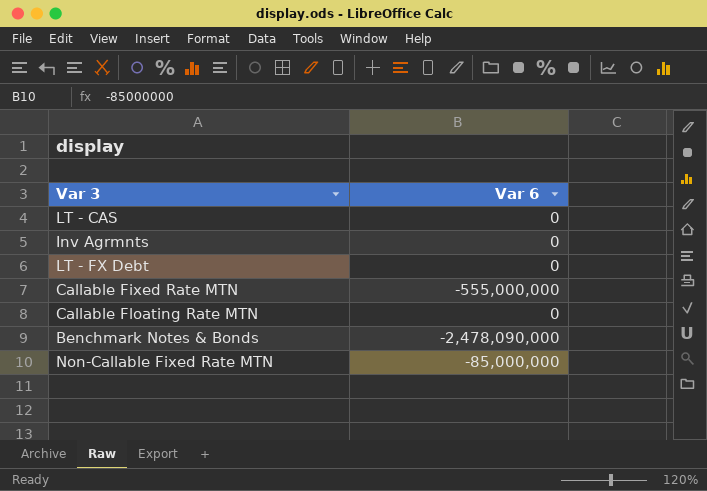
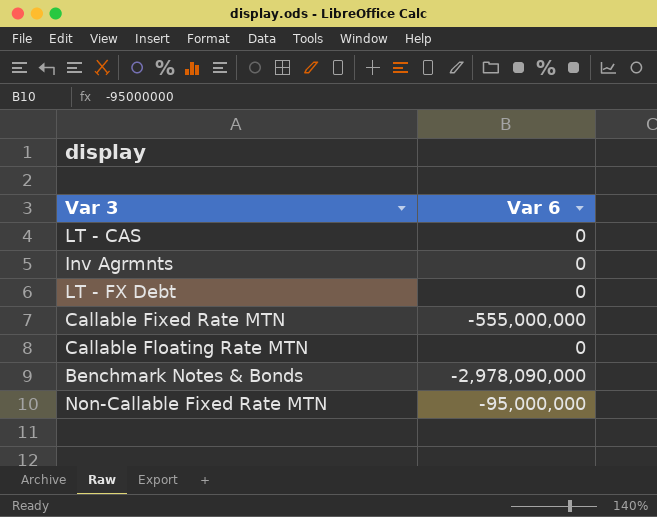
Benchmark Notes & Bonds | Var 6: -2,478,090,000 -> -2,978,090,000
Non-Callable Fixed Rate MTN | Var 6: -85,000,000 -> -95,000,000

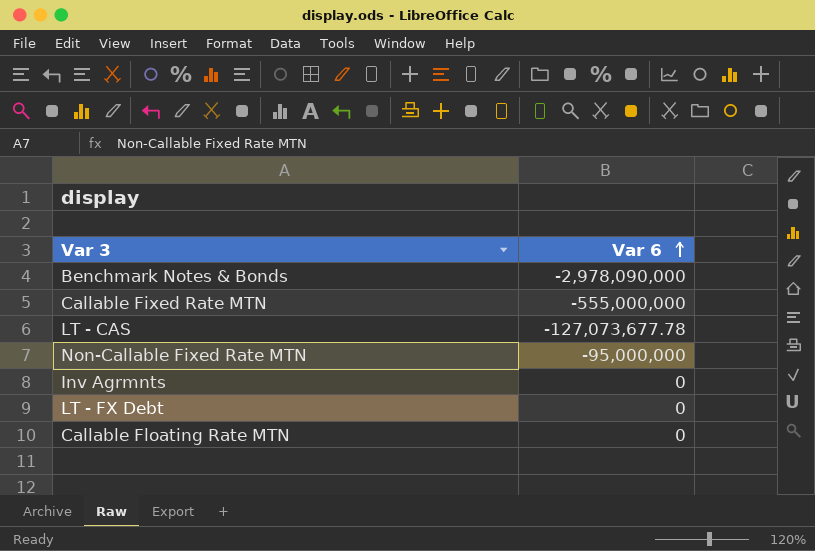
row order: none -> Var 6 ascending
LT - CAS | Var 6: 0 -> -127,073,677.78

